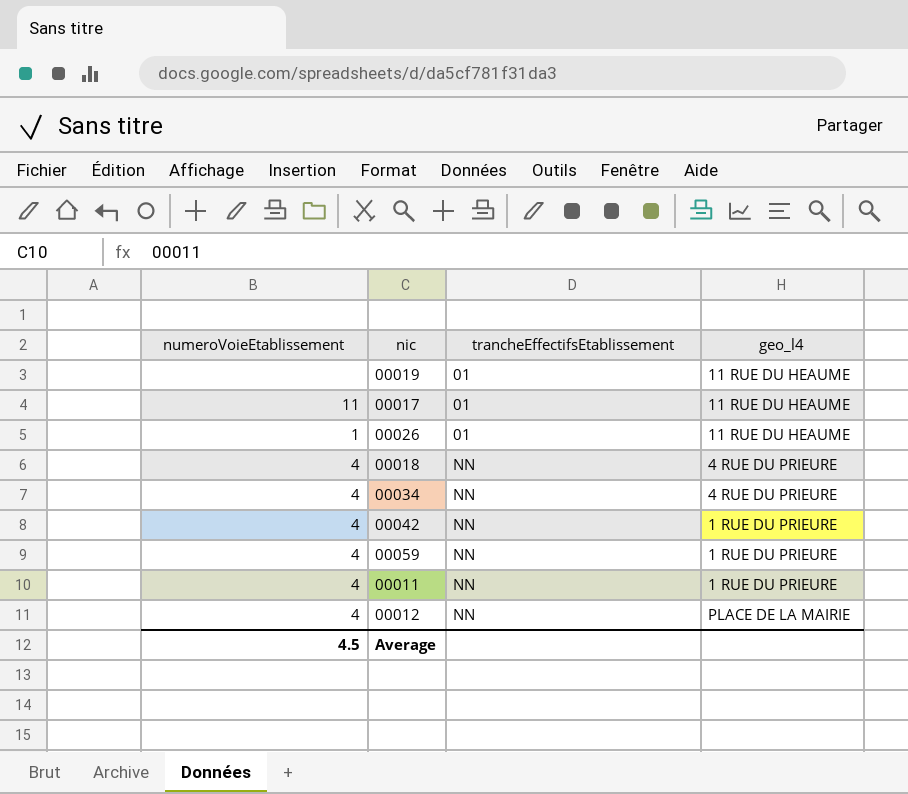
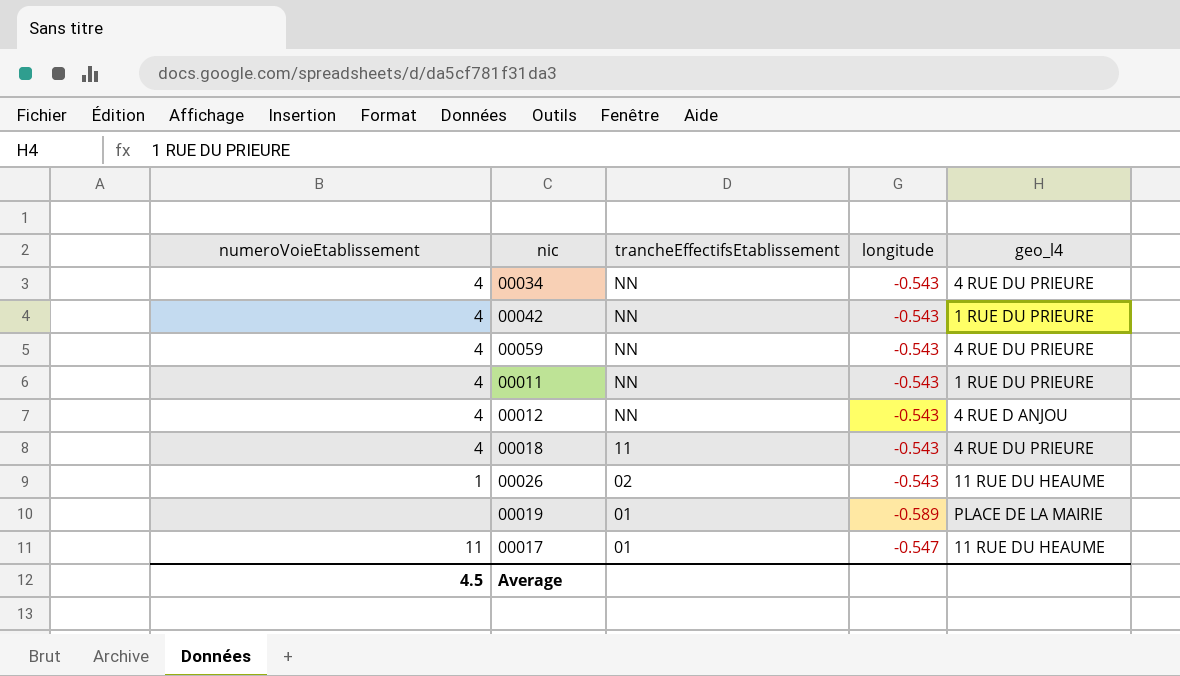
row order: trancheEffectifsEtablissement ascending -> trancheEffectifsEtablissement descending
column longitude | position: none -> 4
00059 | geo_l4: 1 RUE DU PRIEURE -> 4 RUE DU PRIEURE
00012 | geo_l4: PLACE DE LA MAIRIE -> 4 RUE D ANJOU
00018 | trancheEffectifsEtablissement: NN -> 11
00026 | trancheEffectifsEtablissement: 01 -> 02
00019 | geo_l4: 11 RUE DU HEAUME -> PLACE DE LA MAIRIE

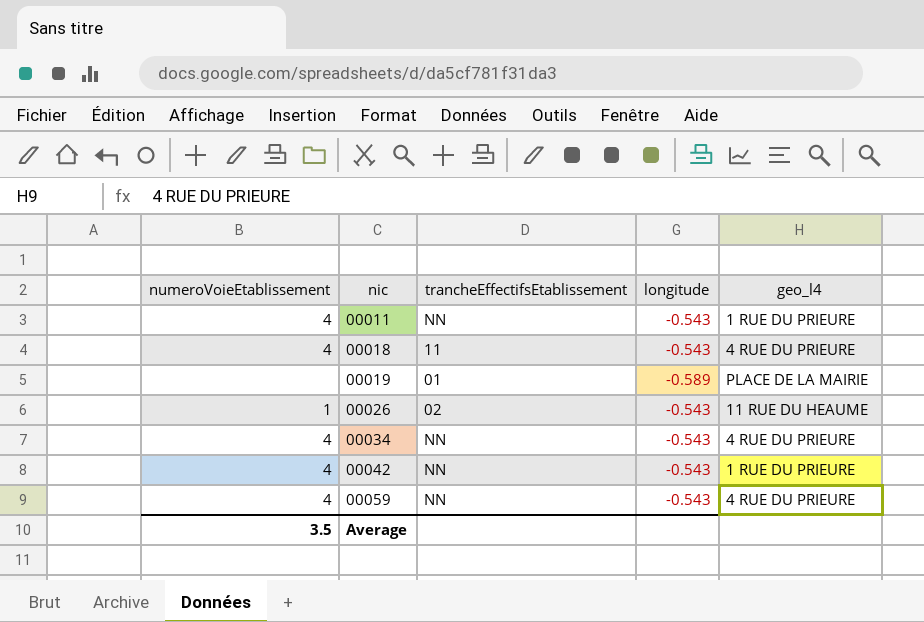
row order: trancheEffectifsEtablissement descending -> nic ascending
row 00012: 4 | NN | -0.543 | 4 RUE D ANJOU -> none
row 00017: 11 | 01 | -0.547 | 11 RUE DU HEAUME -> none
Average | numeroVoieEtablissement: 4.5 -> 3.5

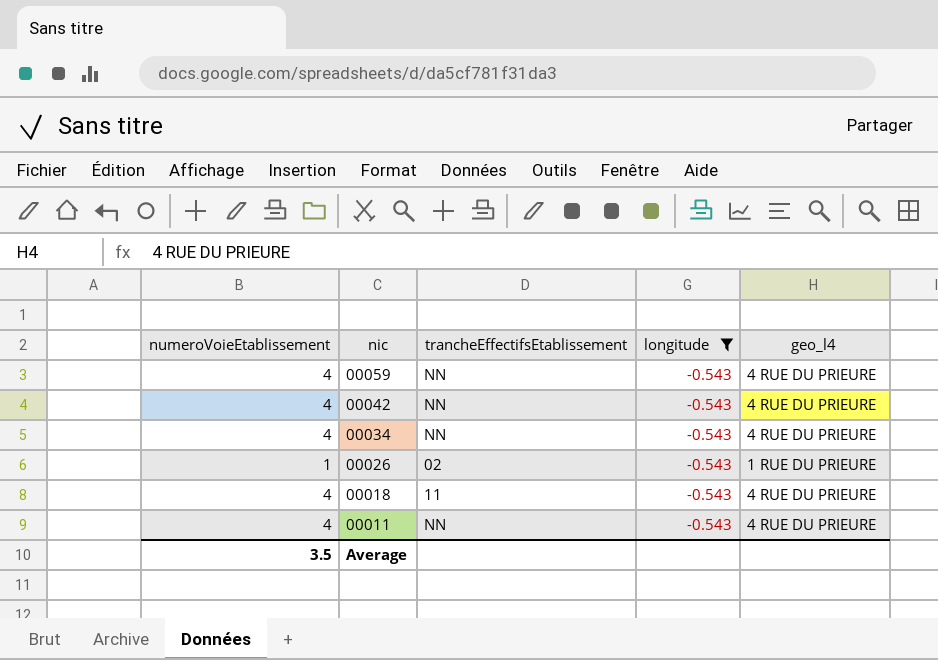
filter: none -> longitude = -0.543
row order: nic ascending -> nic descending
00042 | geo_l4: 1 RUE DU PRIEURE -> 4 RUE DU PRIEURE
00026 | geo_l4: 11 RUE DU HEAUME -> 1 RUE DU PRIEURE
00011 | geo_l4: 1 RUE DU PRIEURE -> 4 RUE DU PRIEURE

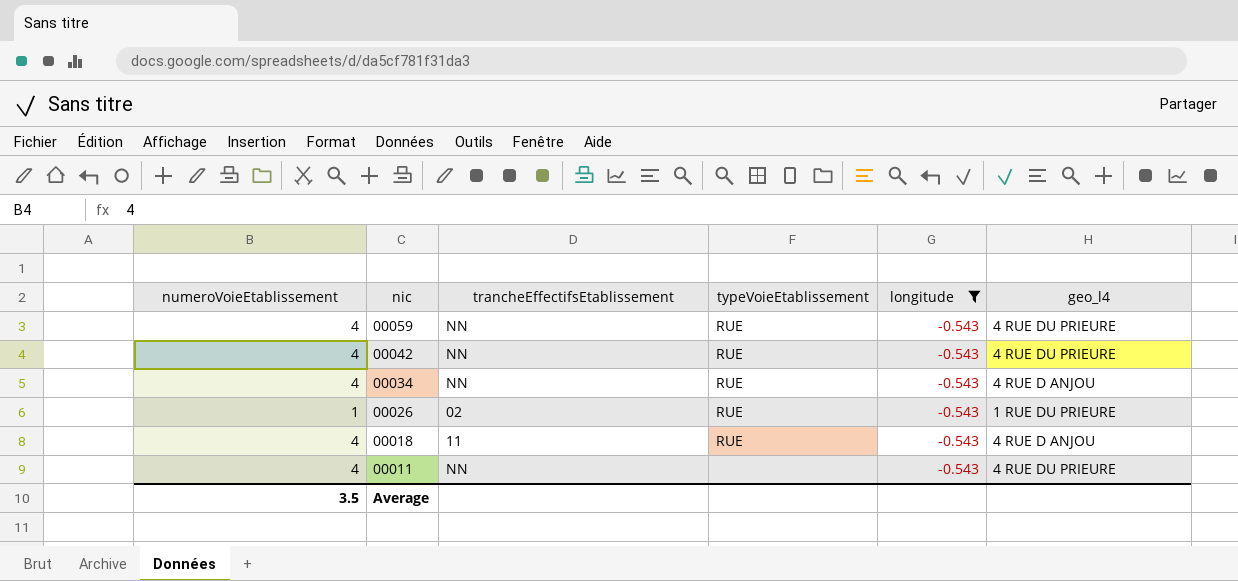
column typeVoieEtablissement | position: none -> 4
00034 | geo_l4: 4 RUE DU PRIEURE -> 4 RUE D ANJOU
00018 | geo_l4: 4 RUE DU PRIEURE -> 4 RUE D ANJOU

